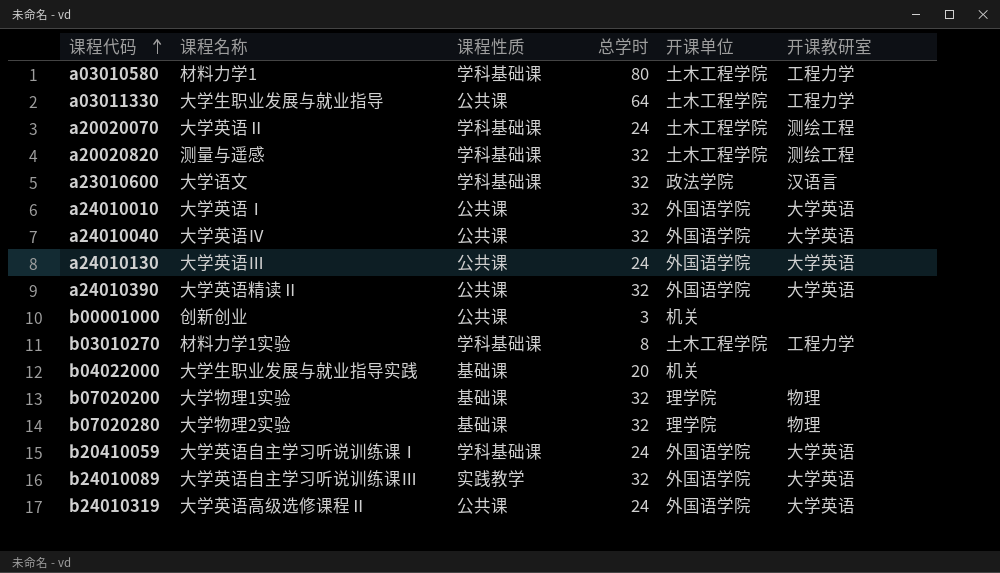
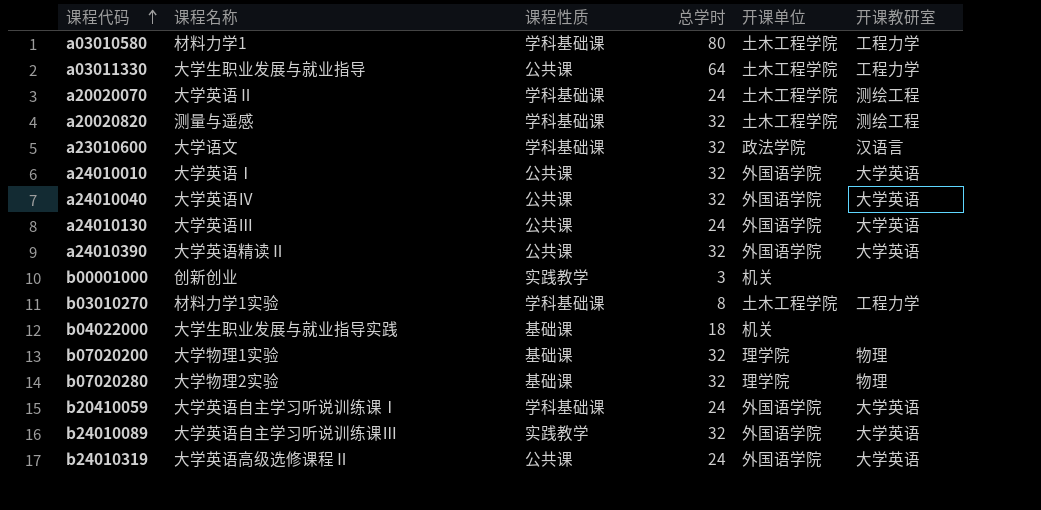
b00001000 | 课程性质: 公共课 -> 实践教学
b04022000 | 总学时: 20 -> 18

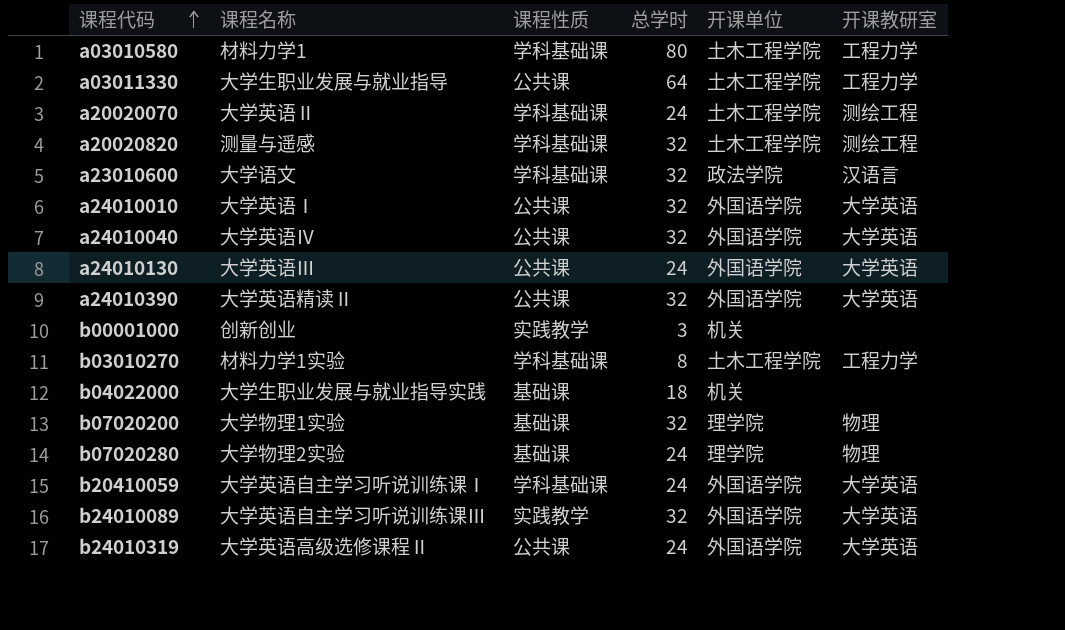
b07020280 | 总学时: 32 -> 24

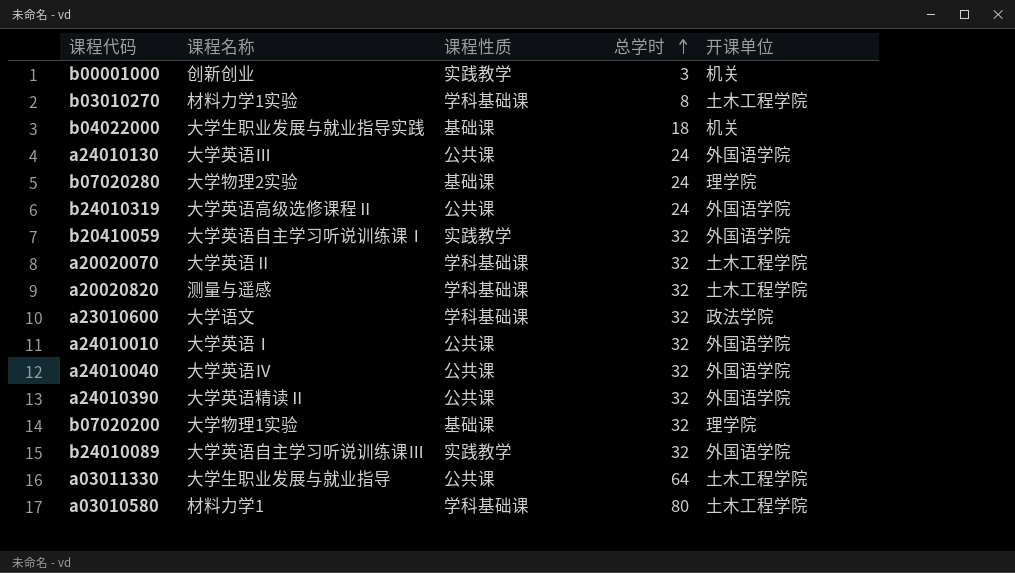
row order: 课程代码 ascending -> 总学时 ascending
column 开课教研室 | position: 6 -> none
b20410059 | 课程性质: 学科基础课 -> 实践教学
b20410059 | 总学时: 24 -> 32
a20020070 | 总学时: 24 -> 32

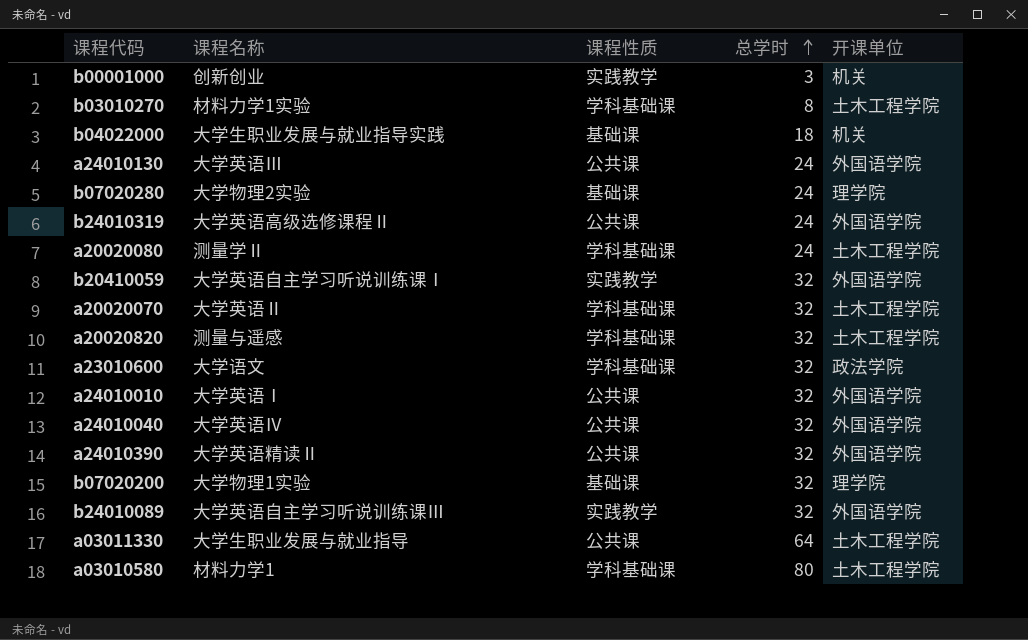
row a20020080: none -> 测量学Ⅱ | 学科基础课 | 24 | 土木工程学院

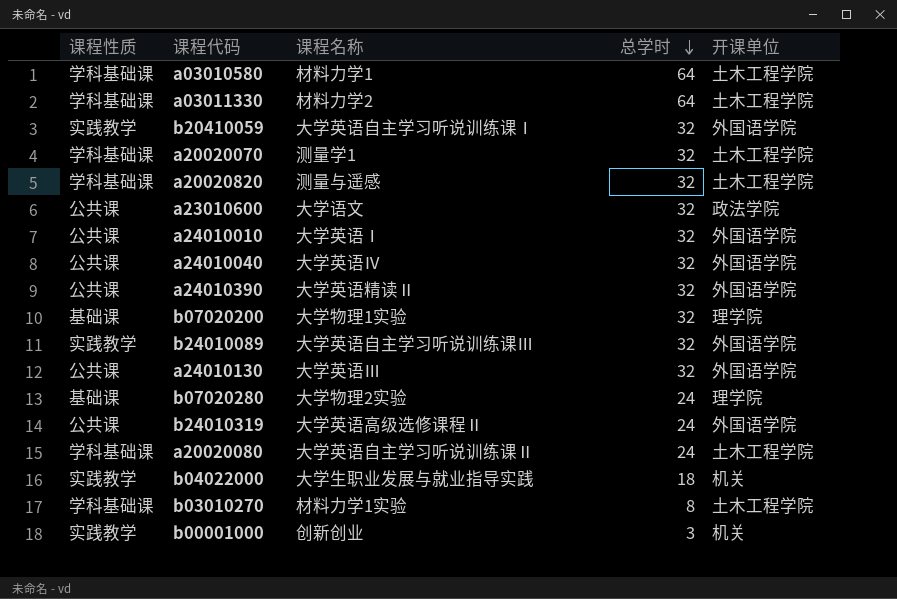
row order: 总学时 ascending -> 总学时 descending
column 课程性质 | position: 3 -> 1
a03010580 | 总学时: 80 -> 64
a03011330 | 课程性质: 公共课 -> 学科基础课
a03011330 | 课程名称: 大学生职业发展与就业指导 -> 材料力学2
a20020070 | 课程名称: 大学英语Ⅱ -> 测量学1
a23010600 | 课程性质: 学科基础课 -> 公共课
a24010130 | 总学时: 24 -> 32
a20020080 | 课程名称: 测量学Ⅱ -> 大学英语自主学习听说训练课Ⅱ
b04022000 | 课程性质: 基础课 -> 实践教学

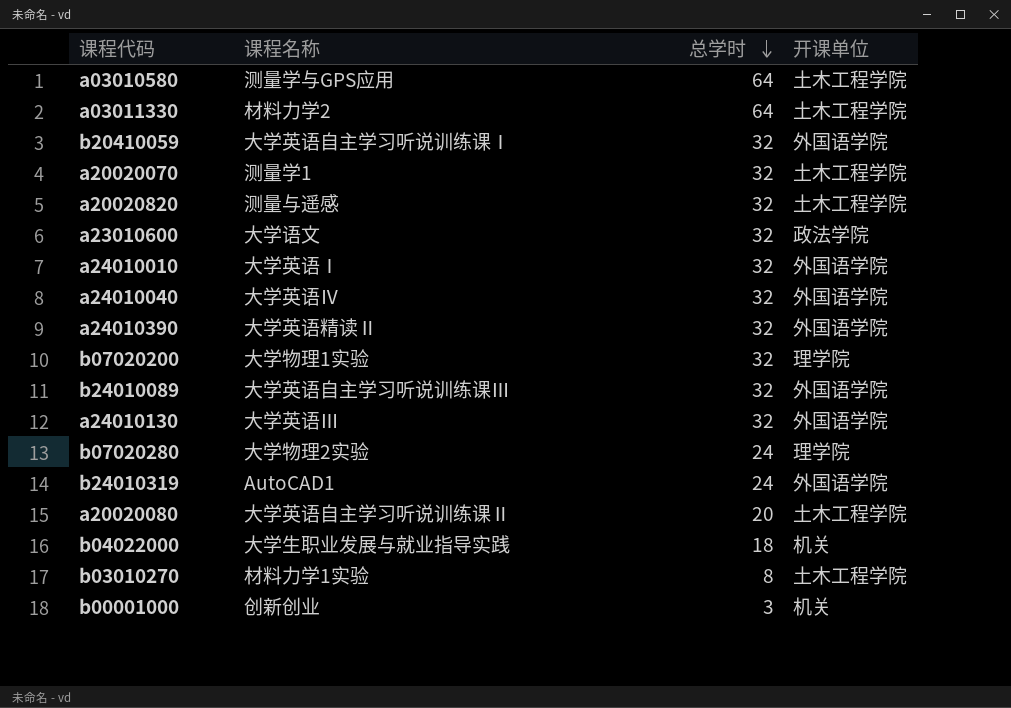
column 课程性质 | position: 1 -> none
a03010580 | 课程名称: 材料力学1 -> 测量学与GPS应用
b24010319 | 课程名称: 大学英语高级选修课程Ⅱ -> AutoCAD1
a20020080 | 总学时: 24 -> 20

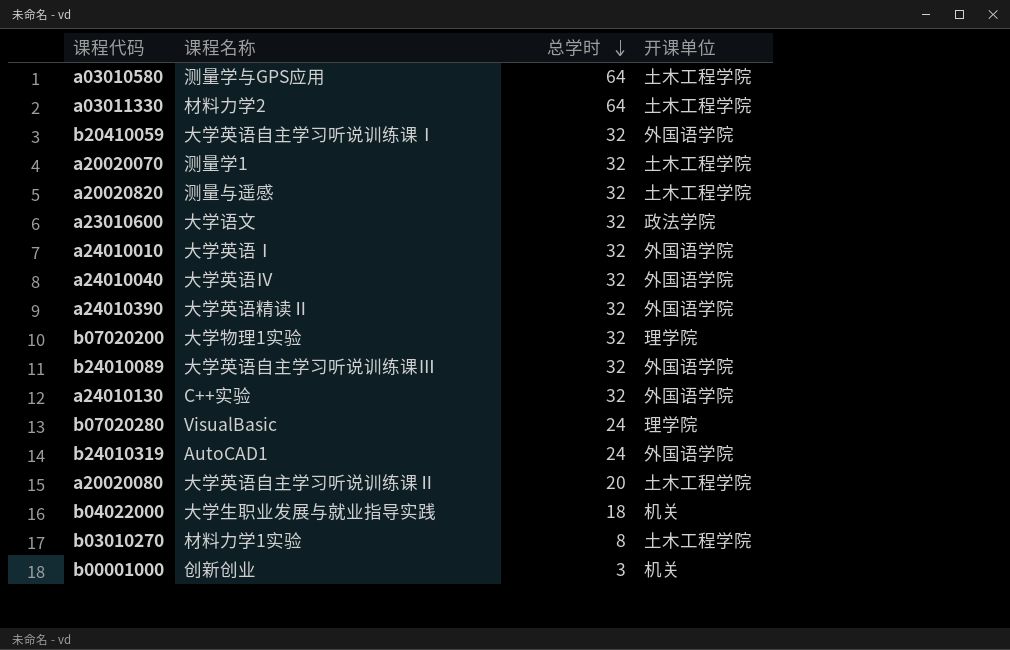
a24010130 | 课程名称: 大学英语Ⅲ -> C++实验
b07020280 | 课程名称: 大学物理2实验 -> VisualBasic

